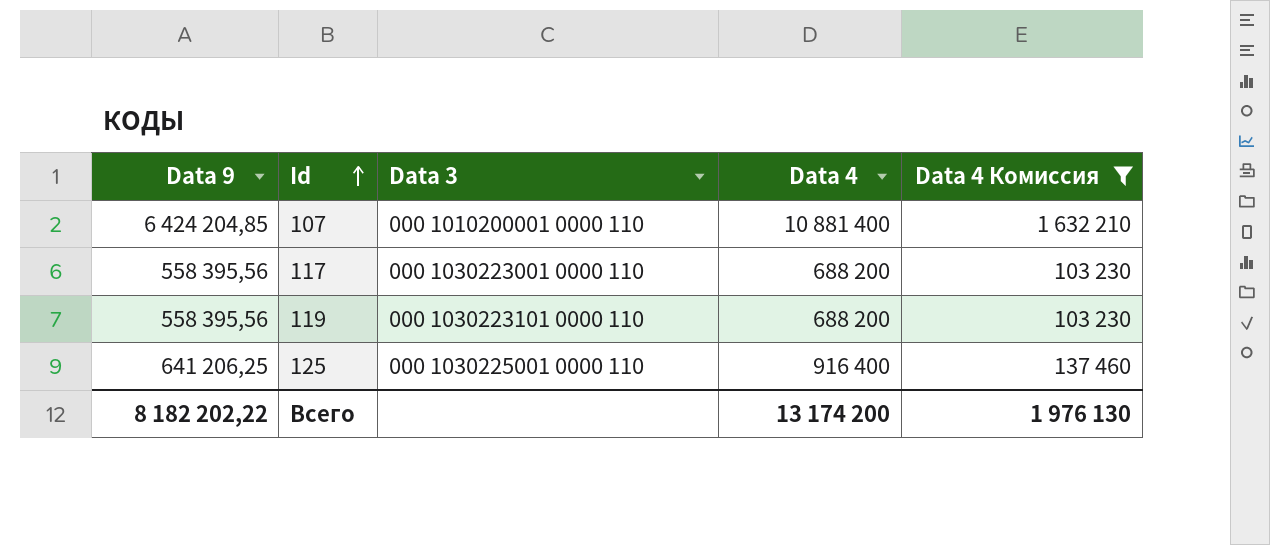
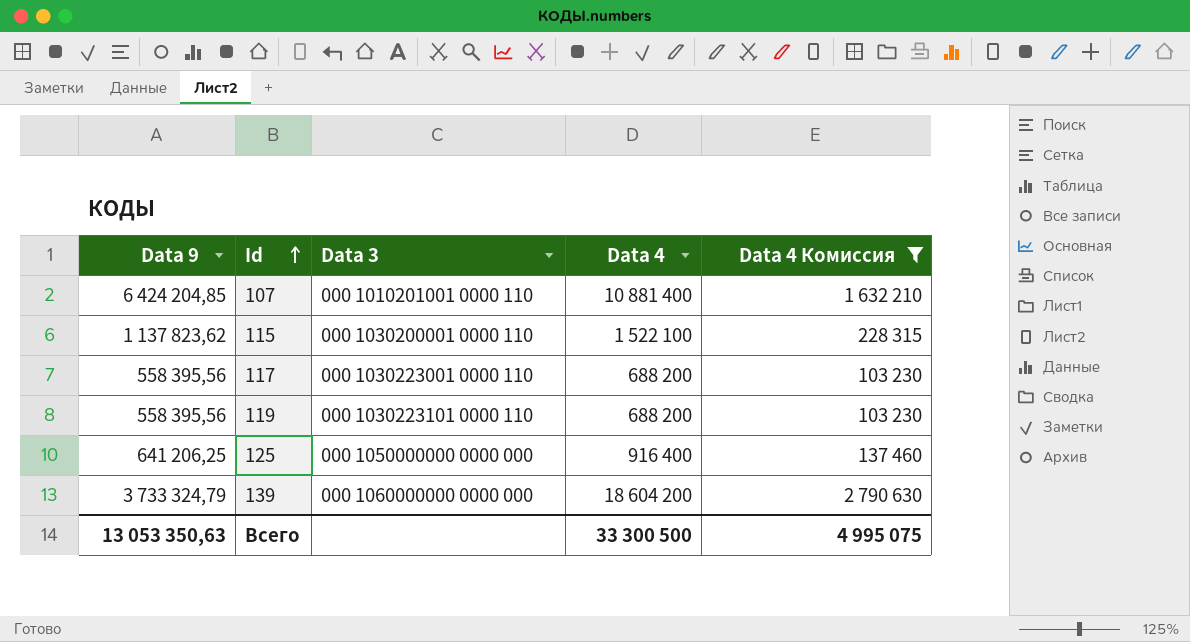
107 | Data 3: 000 1010200001 0000 110 -> 000 1010201001 0000 110
row 115: none -> 1 137 823,62 | 000 1030200001 0000 110 | 1 522 100 | 228 315
125 | Data 3: 000 1030225001 0000 110 -> 000 1050000000 0000 000
row 139: none -> 3 733 324,79 | 000 1060000000 0000 000 | 18 604 200 | 2 790 630
Всего | Data 9: 8 182 202,22 -> 13 053 350,63
Всего | Data 4: 13 174 200 -> 33 300 500
Всего | Data 4 Комиссия: 1 976 130 -> 4 995 075

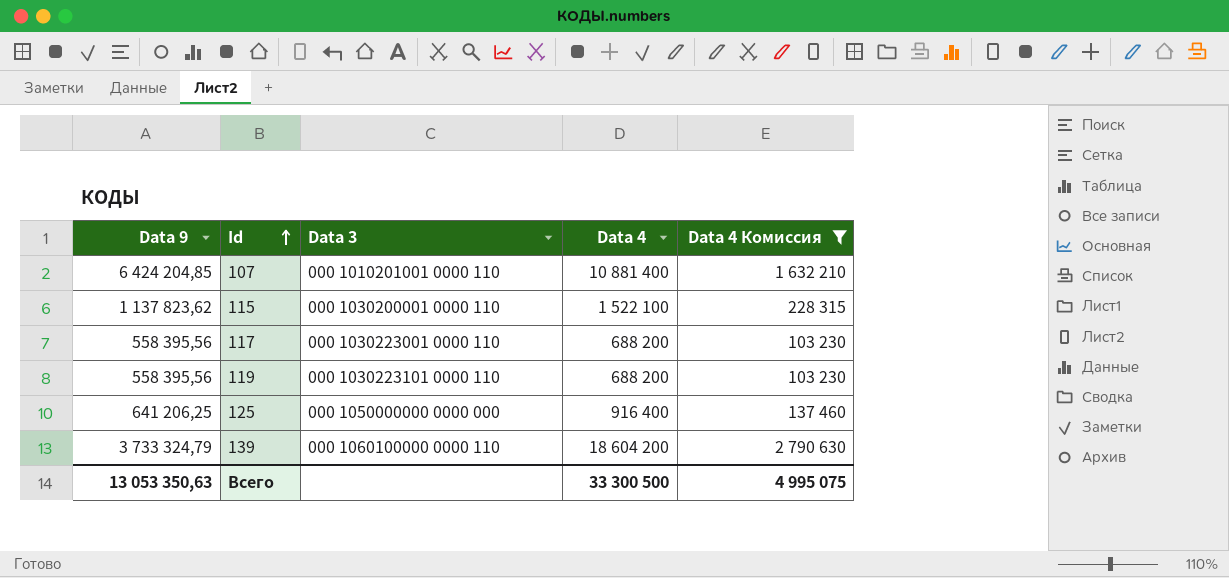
139 | Data 3: 000 1060000000 0000 000 -> 000 1060100000 0000 110

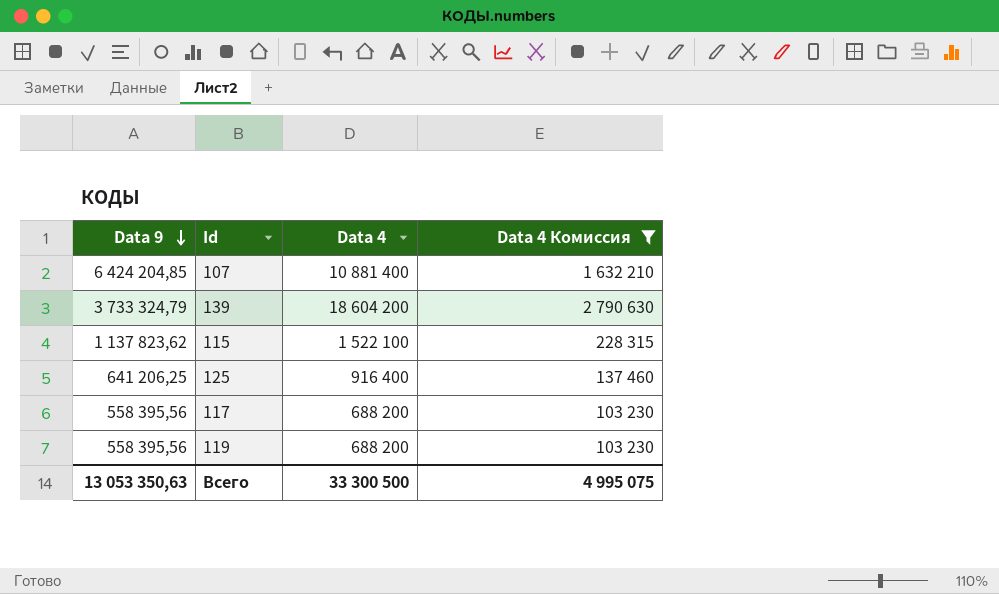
row order: Id ascending -> Data 9 descending
column Data 3 | position: 3 -> none

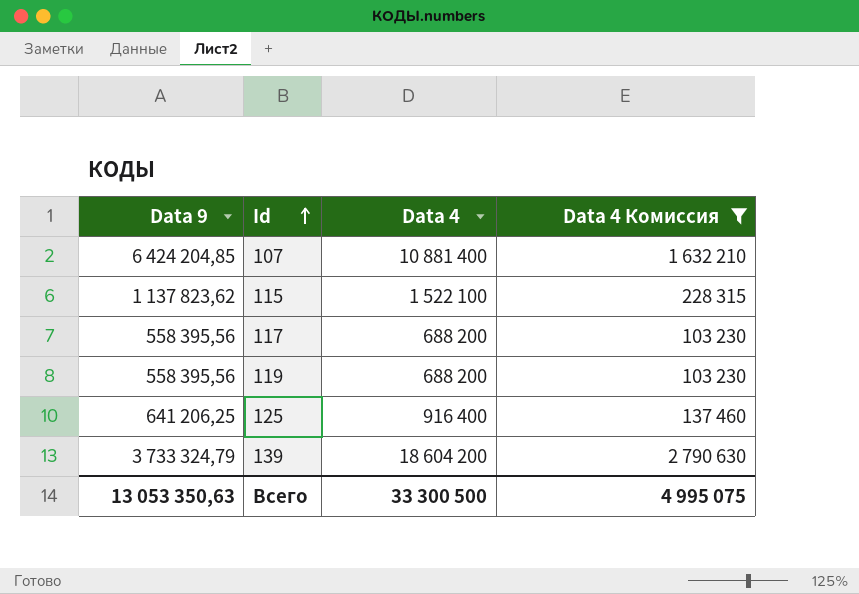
row order: Data 9 descending -> Id ascending

